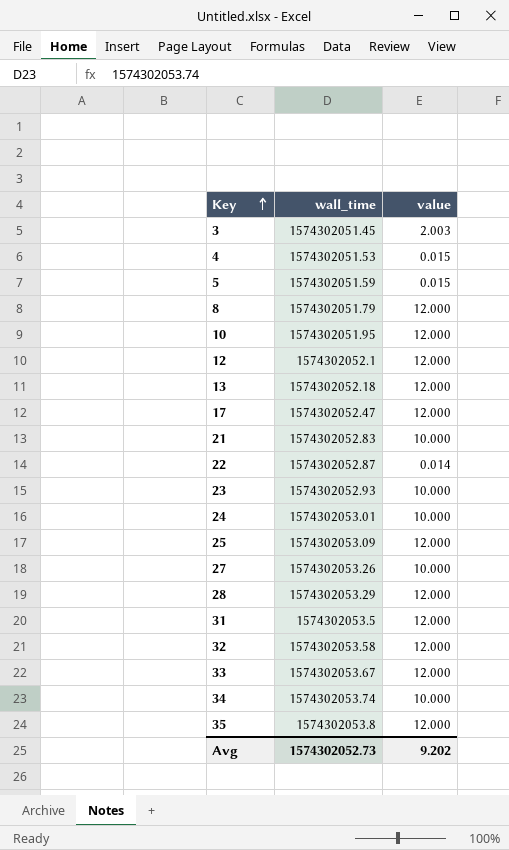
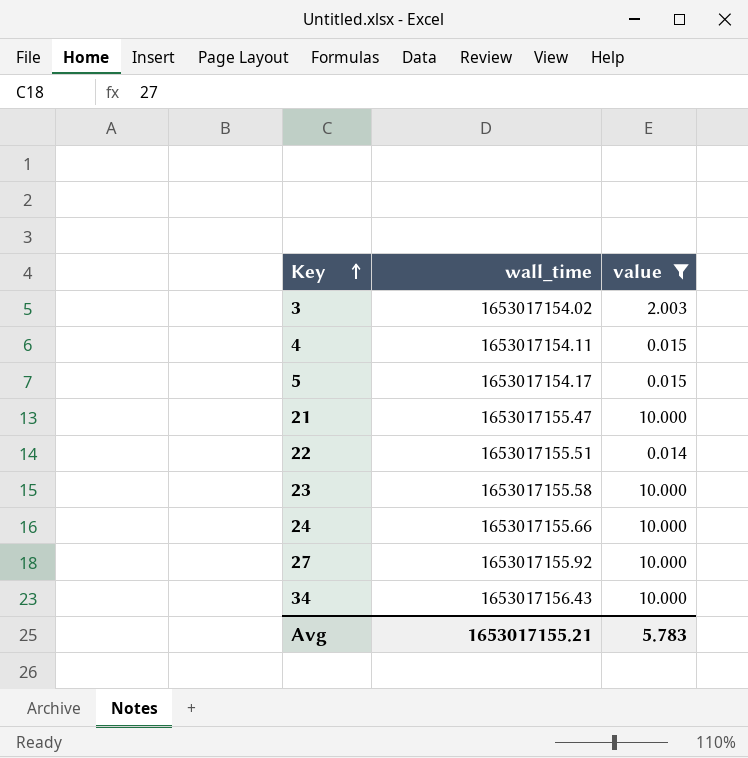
filter: none -> value != 12.000
3 | wall_time: 1574302051.45 -> 1653017154.02
4 | wall_time: 1574302051.53 -> 1653017154.11
5 | wall_time: 1574302051.59 -> 1653017154.17
21 | wall_time: 1574302052.83 -> 1653017155.47
22 | wall_time: 1574302052.87 -> 1653017155.51
23 | wall_time: 1574302052.93 -> 1653017155.58
24 | wall_time: 1574302053.01 -> 1653017155.66
27 | wall_time: 1574302053.26 -> 1653017155.92
34 | wall_time: 1574302053.74 -> 1653017156.43
Avg | wall_time: 1574302052.73 -> 1653017155.21
Avg | value: 9.202 -> 5.783

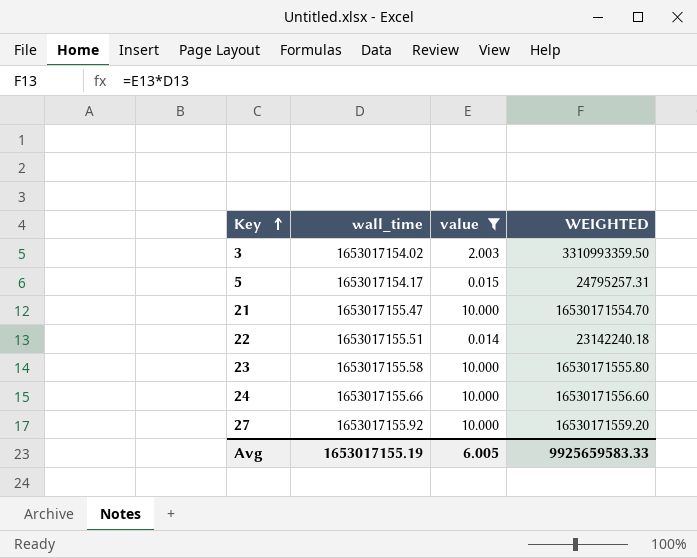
column WEIGHTED | formula: none -> [wall_time] * [value]
row 4: 1653017154.11 | 0.015 -> none
row 34: 1653017156.43 | 10.000 -> none
Avg | wall_time: 1653017155.21 -> 1653017155.19
Avg | value: 5.783 -> 6.005

